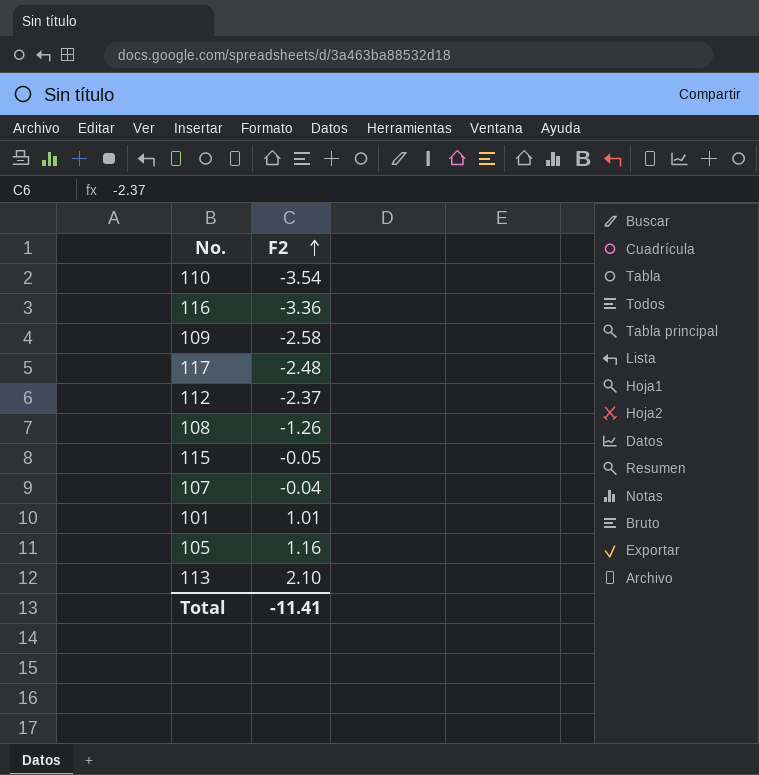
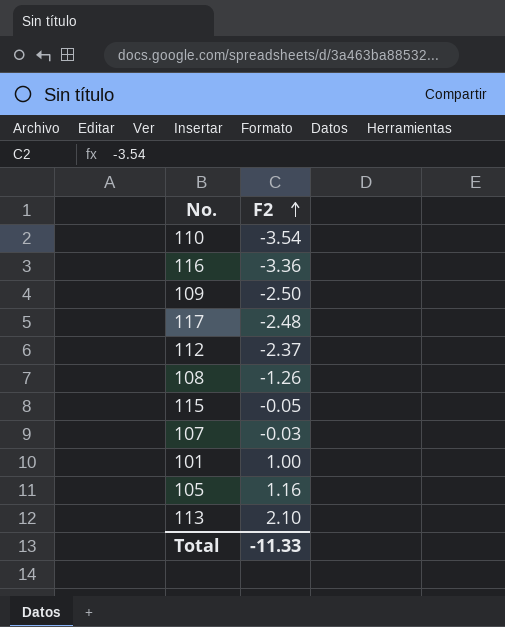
109 | F2: -2.58 -> -2.50
107 | F2: -0.04 -> -0.03
101 | F2: 1.01 -> 1.00
Total | F2: -11.41 -> -11.33

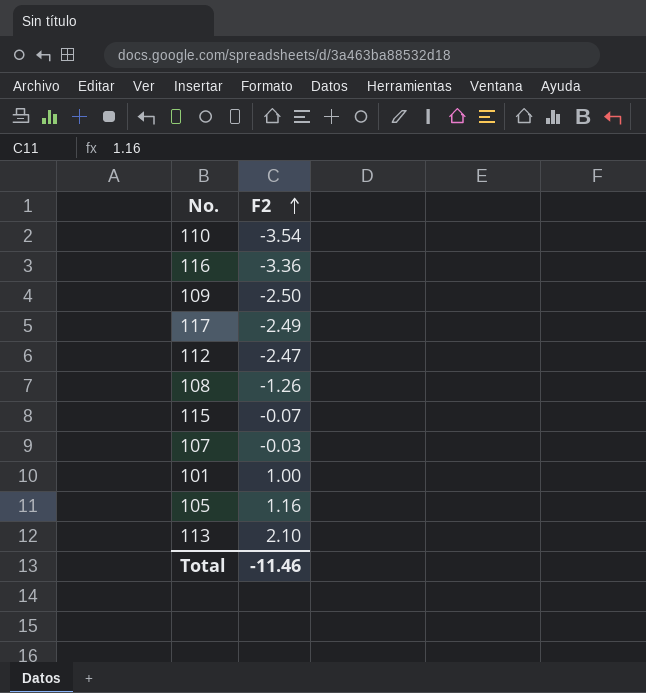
117 | F2: -2.48 -> -2.49
112 | F2: -2.37 -> -2.47
115 | F2: -0.05 -> -0.07
Total | F2: -11.33 -> -11.46

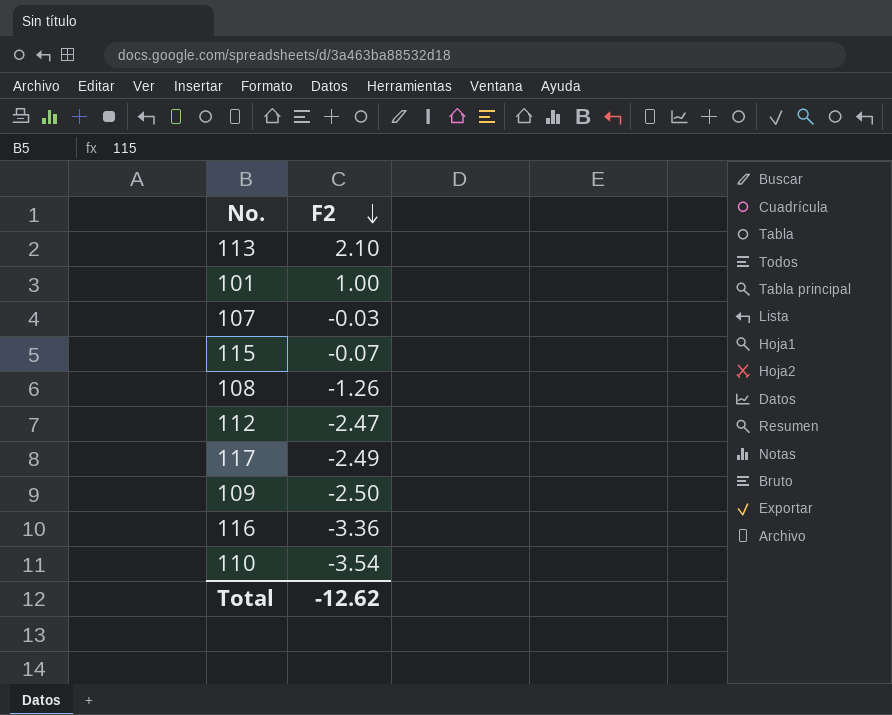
row order: F2 ascending -> F2 descending
row 105: 1.16 -> none
Total | F2: -11.46 -> -12.62

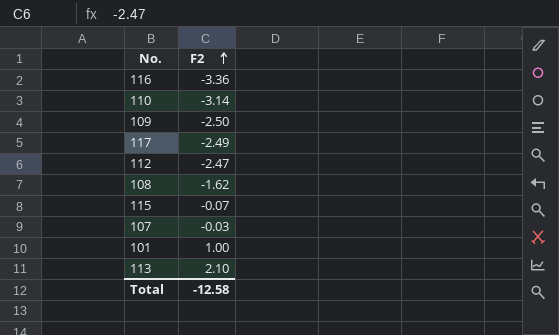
row order: F2 descending -> F2 ascending
110 | F2: -3.54 -> -3.14
108 | F2: -1.26 -> -1.62
Total | F2: -12.62 -> -12.58

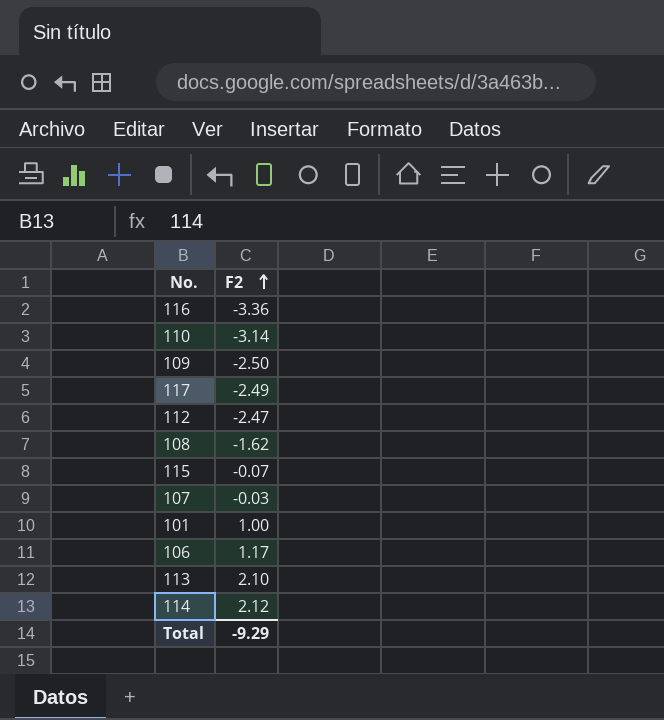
row 106: none -> 1.17
row 114: none -> 2.12
Total | F2: -12.58 -> -9.29

